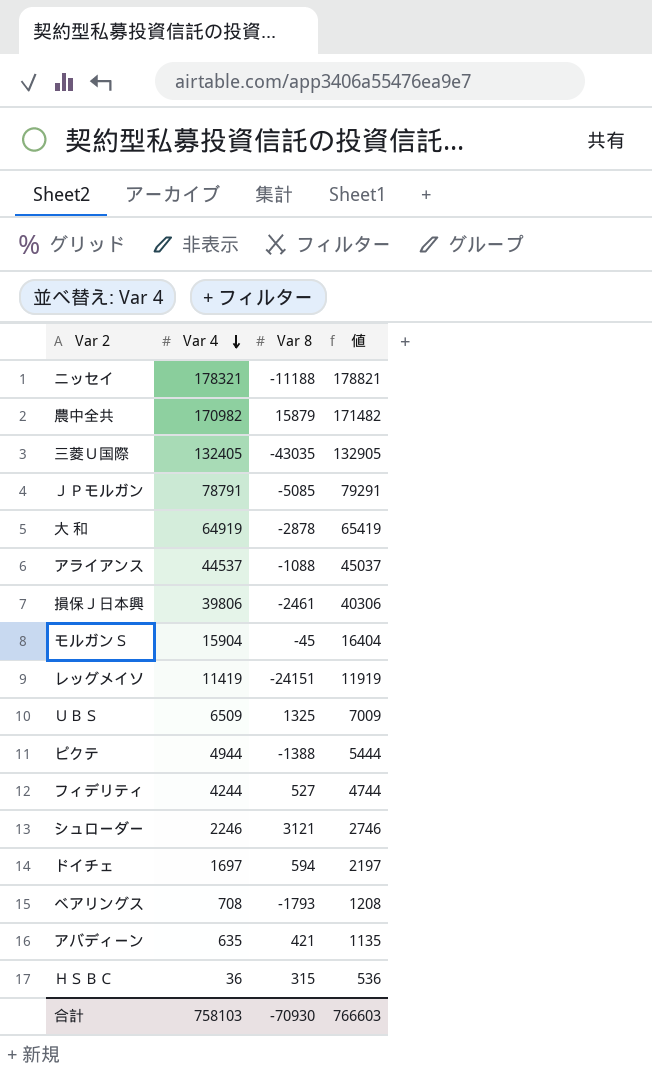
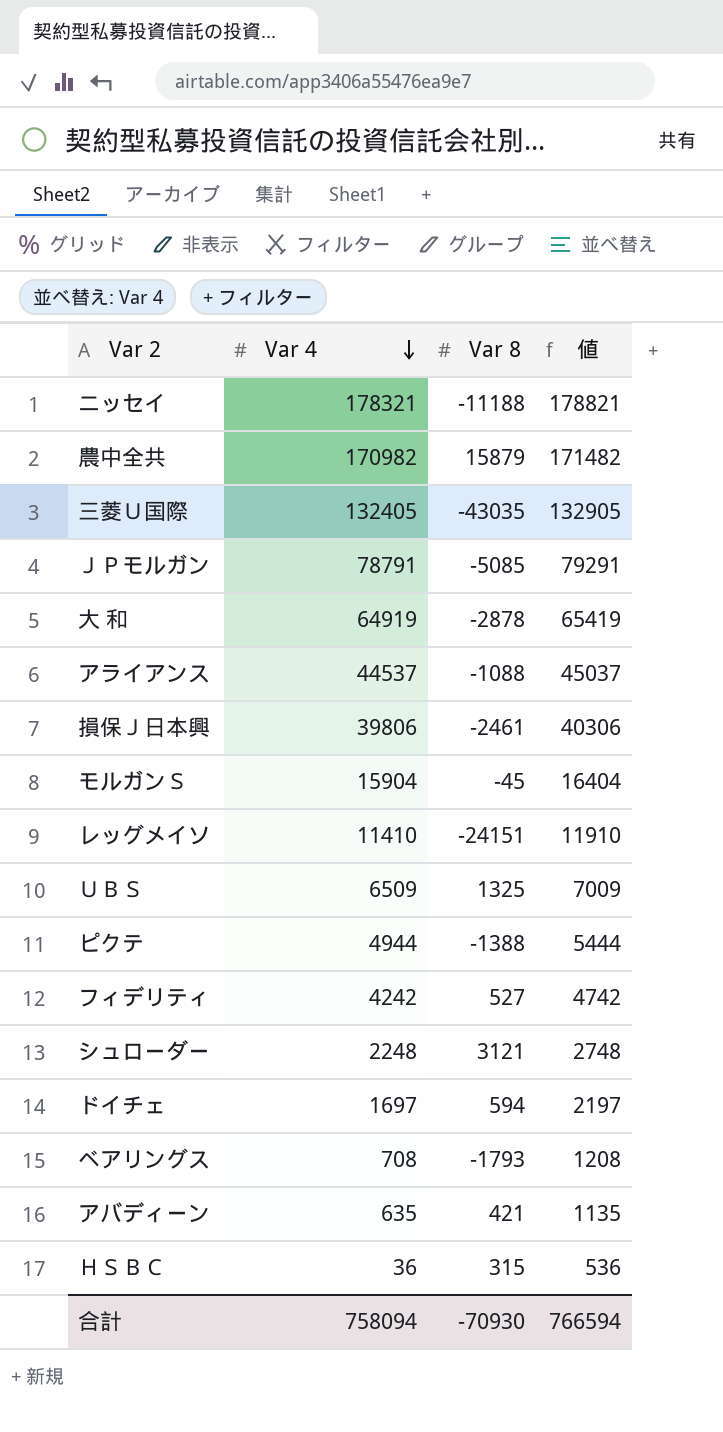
レッグメイソ | Var 4: 11419 -> 11410
レッグメイソ | 値: 11919 -> 11910
フィデリティ | Var 4: 4244 -> 4242
フィデリティ | 値: 4744 -> 4742
シュローダー | Var 4: 2246 -> 2248
シュローダー | 値: 2746 -> 2748
合計 | Var 4: 758103 -> 758094
合計 | 値: 766603 -> 766594

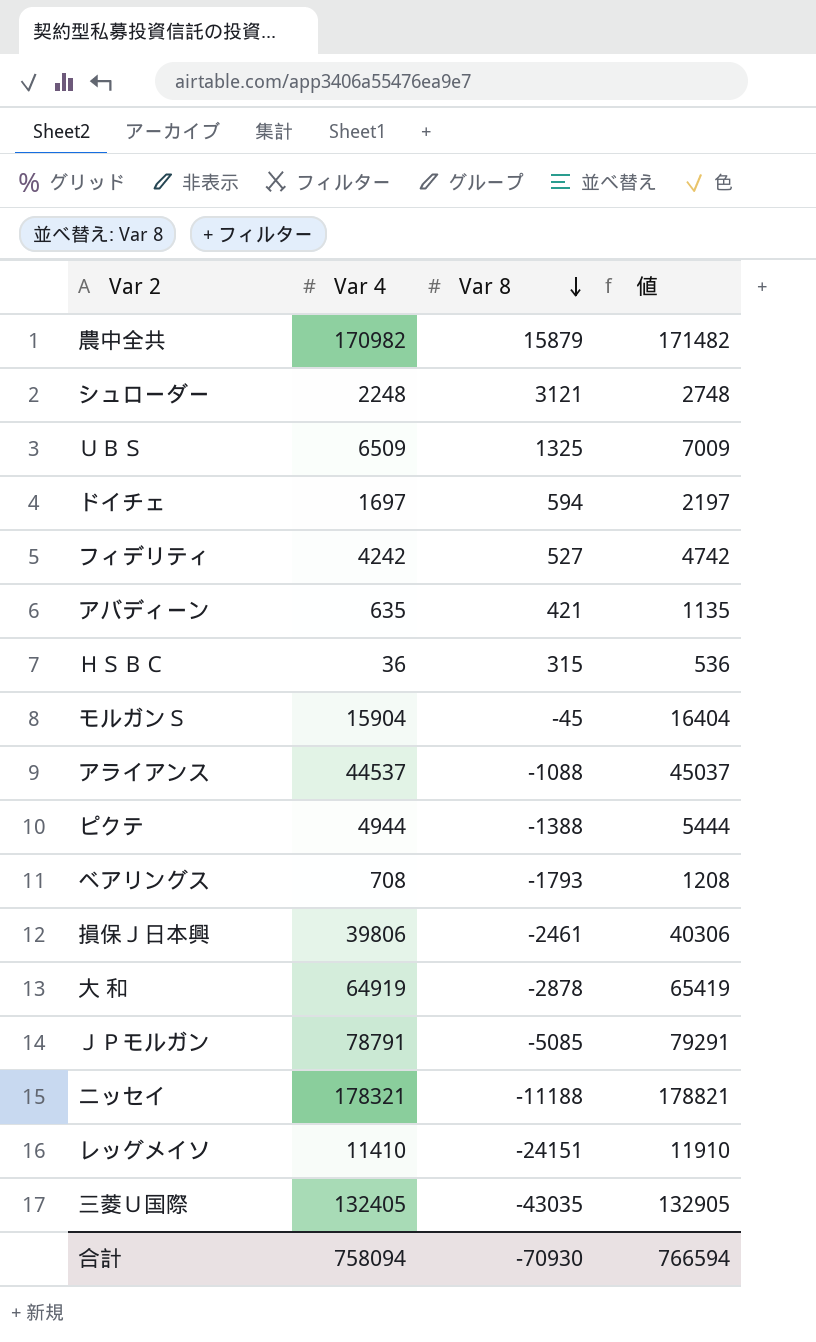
row order: Var 4 descending -> Var 8 descending

